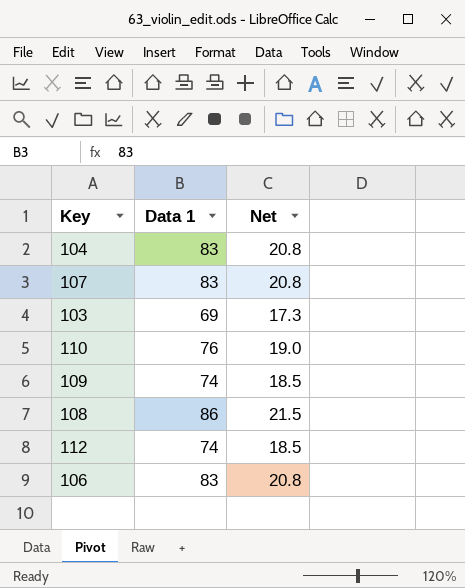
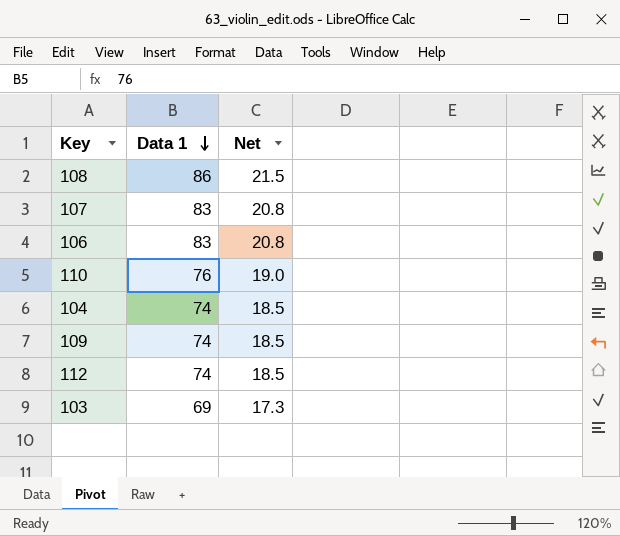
row order: none -> Data 1 descending
104 | Data 1: 83 -> 74
104 | Net: 20.8 -> 18.5

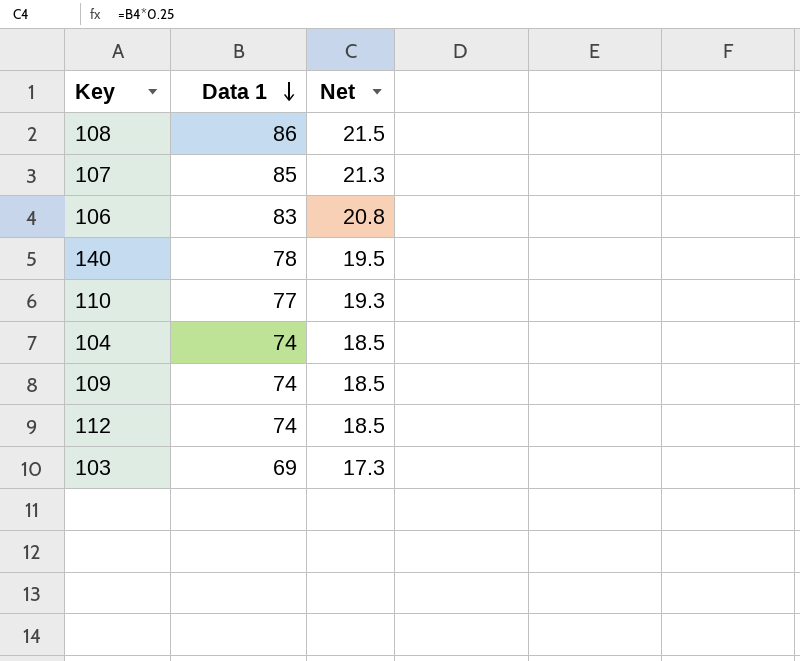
107 | Data 1: 83 -> 85
107 | Net: 20.8 -> 21.3
row 140: none -> 78 | 19.5
110 | Data 1: 76 -> 77
110 | Net: 19.0 -> 19.3

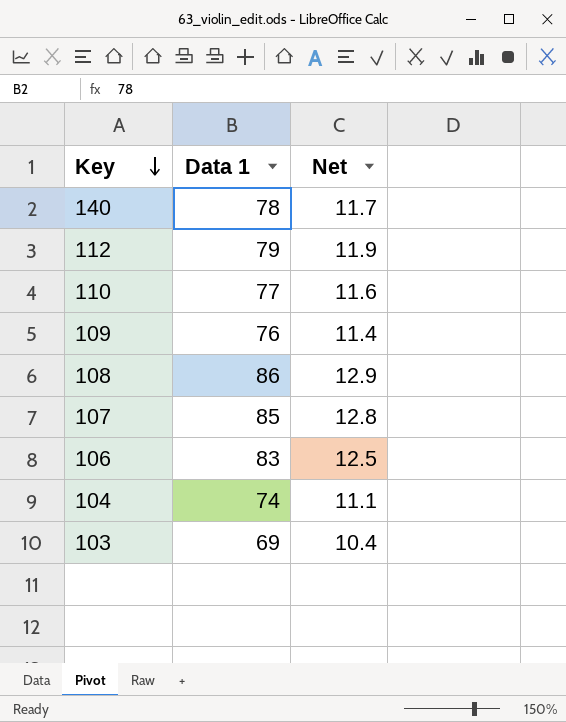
row order: Data 1 descending -> Key descending
column Net | formula: [Data 1] * 0.25 -> [Data 1] * 0.15
112 | Data 1: 74 -> 79
109 | Data 1: 74 -> 76

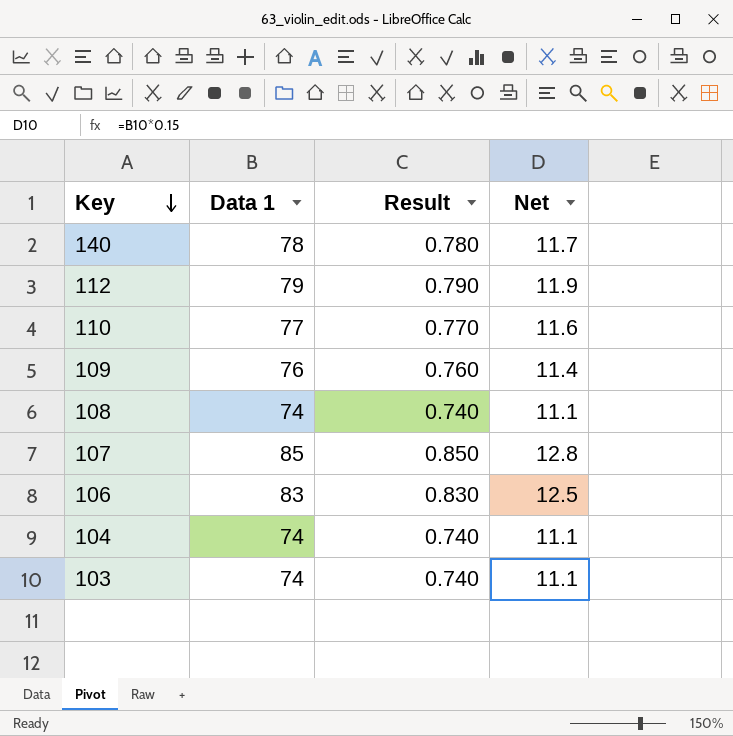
column Result | formula: none -> [Data 1] * 0.01
108 | Data 1: 86 -> 74
108 | Net: 12.9 -> 11.1
103 | Data 1: 69 -> 74
103 | Net: 10.4 -> 11.1

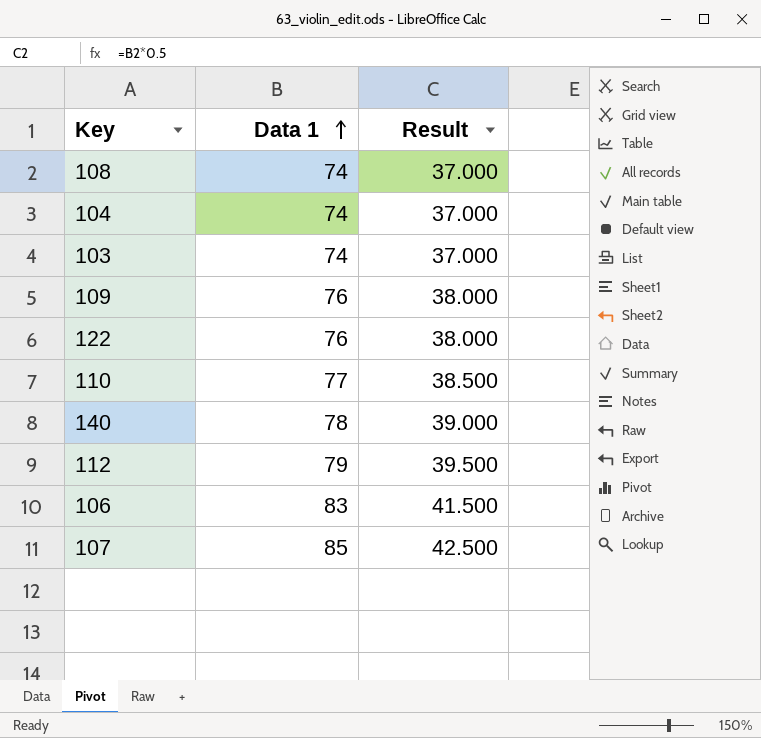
row order: Key descending -> Data 1 ascending
column Net | formula: [Data 1] * 0.15 -> none
column Result | formula: [Data 1] * 0.01 -> [Data 1] * 0.5
row 122: none -> 76 | 38.000

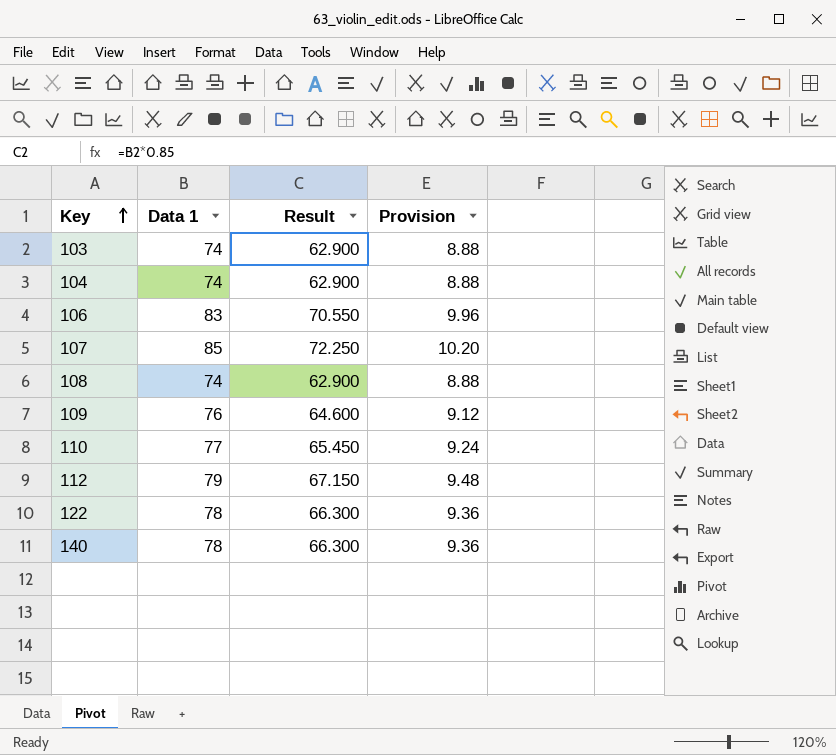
row order: Data 1 ascending -> Key ascending
column Result | formula: [Data 1] * 0.5 -> [Data 1] * 0.85
column Provision | formula: none -> [Data 1] * 0.12
122 | Data 1: 76 -> 78

